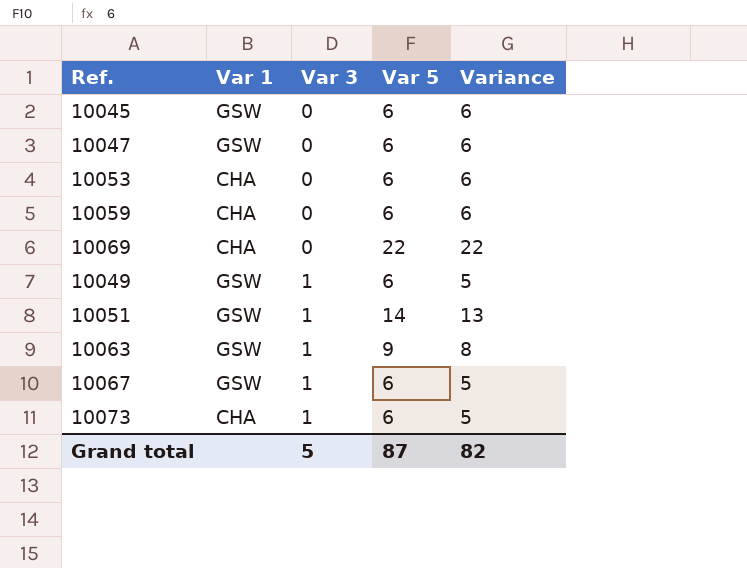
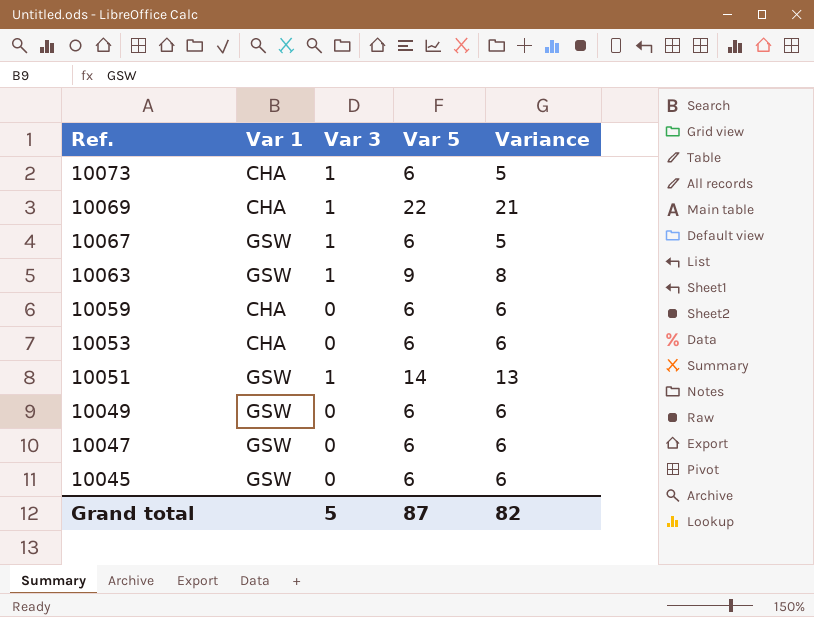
row order: Var 3 ascending -> Ref. descending
10069 | Var 3: 0 -> 1
10069 | Variance: 22 -> 21
10049 | Var 3: 1 -> 0
10049 | Variance: 5 -> 6

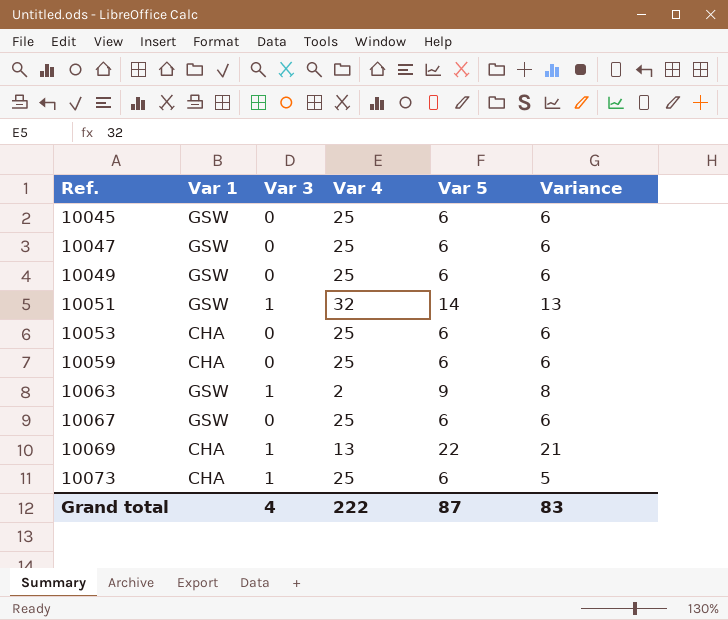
row order: Ref. descending -> Ref. ascending
column Var 4 | position: none -> 4
10067 | Var 3: 1 -> 0
10067 | Variance: 5 -> 6
Grand total | Var 3: 5 -> 4
Grand total | Variance: 82 -> 83

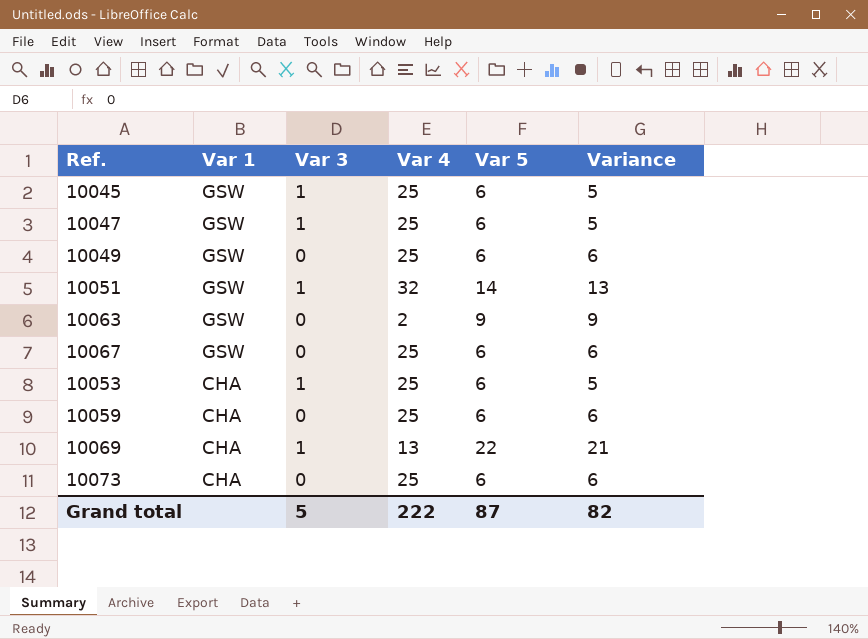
row order: Ref. ascending -> Var 1 descending
10045 | Var 3: 0 -> 1
10045 | Variance: 6 -> 5
10047 | Var 3: 0 -> 1
10047 | Variance: 6 -> 5
10063 | Var 3: 1 -> 0
10063 | Variance: 8 -> 9
10053 | Var 3: 0 -> 1
10053 | Variance: 6 -> 5
10073 | Var 3: 1 -> 0
10073 | Variance: 5 -> 6
Grand total | Var 3: 4 -> 5
Grand total | Variance: 83 -> 82

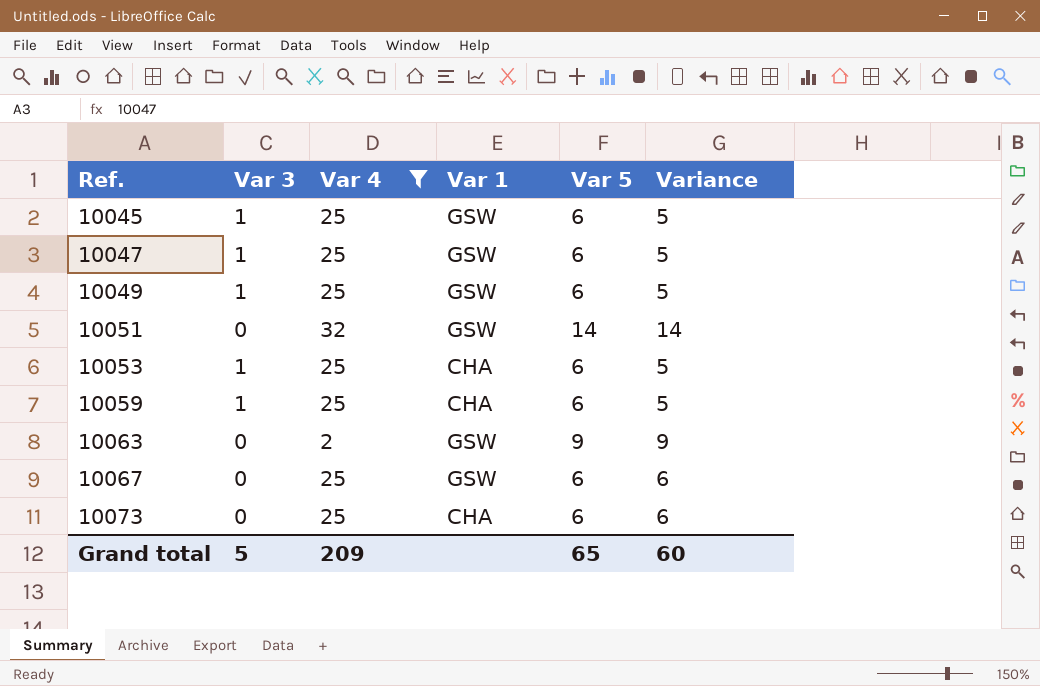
filter: none -> Var 4 != 13
row order: Var 1 descending -> Ref. ascending
column Var 1 | position: 2 -> 4
10049 | Var 3: 0 -> 1
10049 | Variance: 6 -> 5
10051 | Var 3: 1 -> 0
10051 | Variance: 13 -> 14
10059 | Var 3: 0 -> 1
10059 | Variance: 6 -> 5
Grand total | Var 4: 222 -> 209
Grand total | Var 5: 87 -> 65
Grand total | Variance: 82 -> 60

